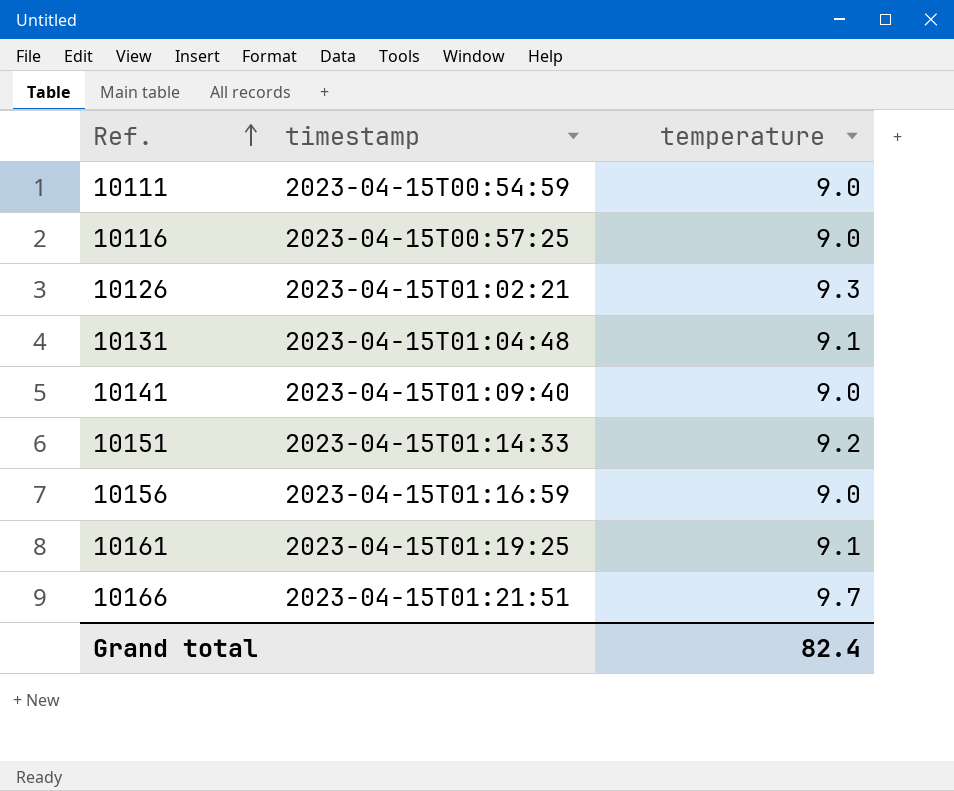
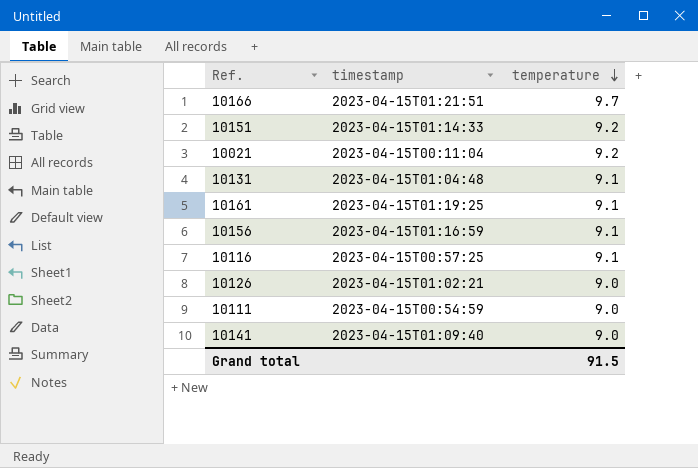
row order: Ref. ascending -> temperature descending
row 10021: none -> 2023-04-15T00:11:04 | 9.2
10156 | temperature: 9.0 -> 9.1
10116 | temperature: 9.0 -> 9.1
10126 | temperature: 9.3 -> 9.0
Grand total | temperature: 82.4 -> 91.5

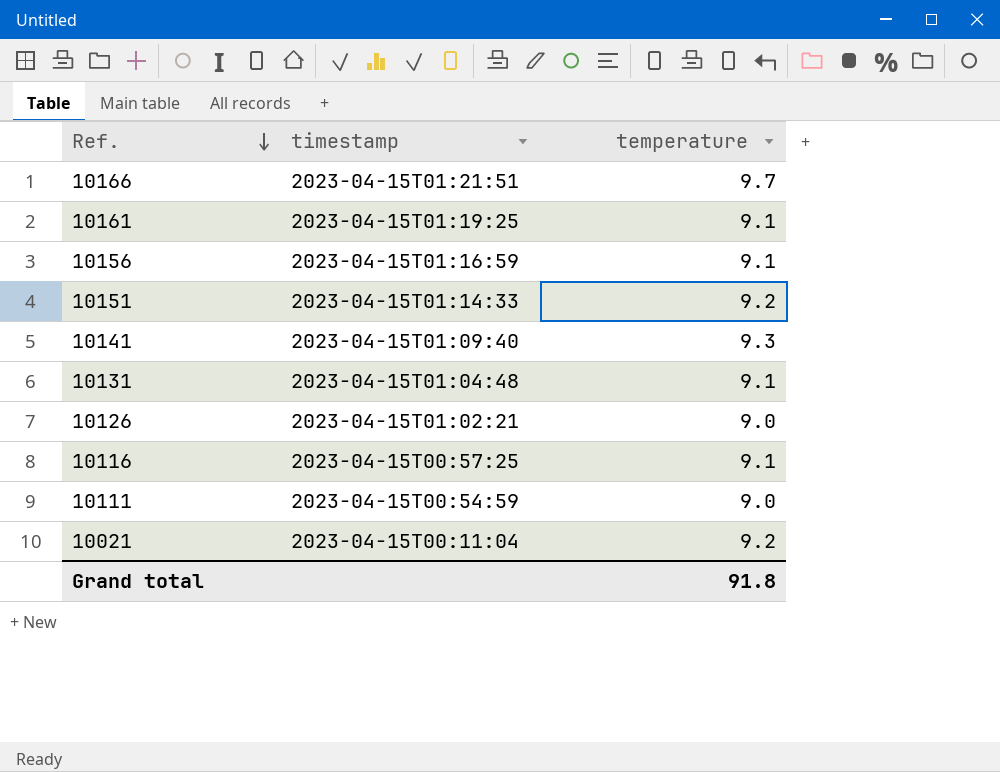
row order: temperature descending -> Ref. descending
10141 | temperature: 9.0 -> 9.3
Grand total | temperature: 91.5 -> 91.8

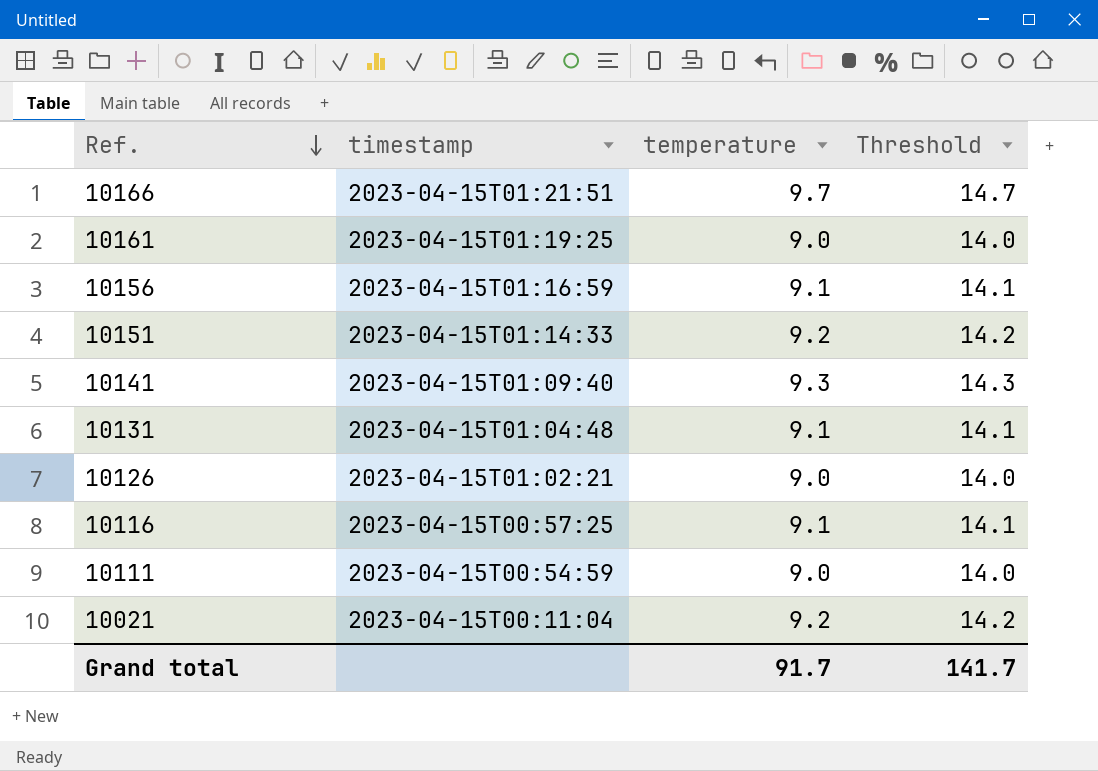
column Threshold | formula: none -> [temperature] + 5
10161 | temperature: 9.1 -> 9.0
Grand total | temperature: 91.8 -> 91.7

